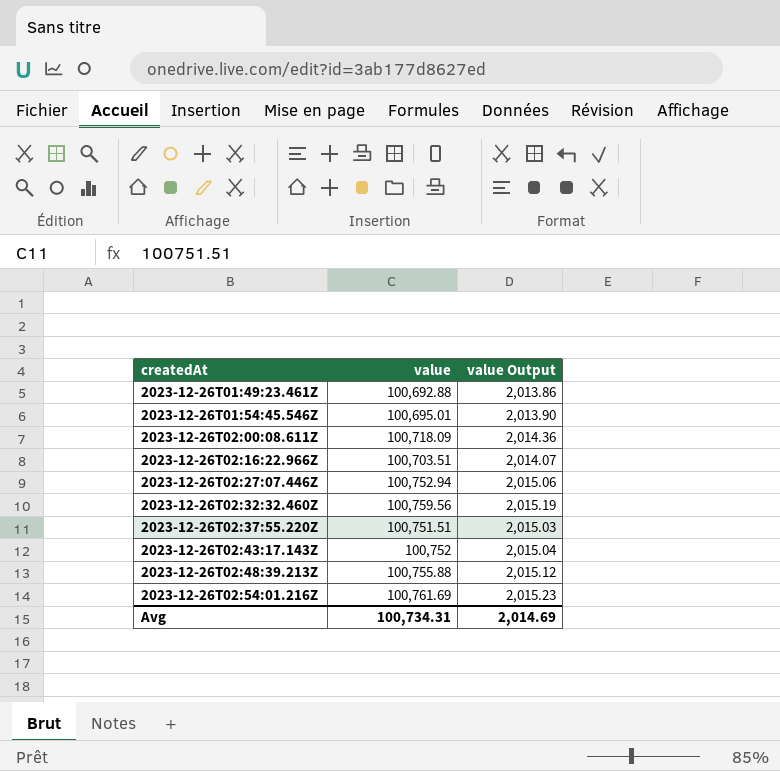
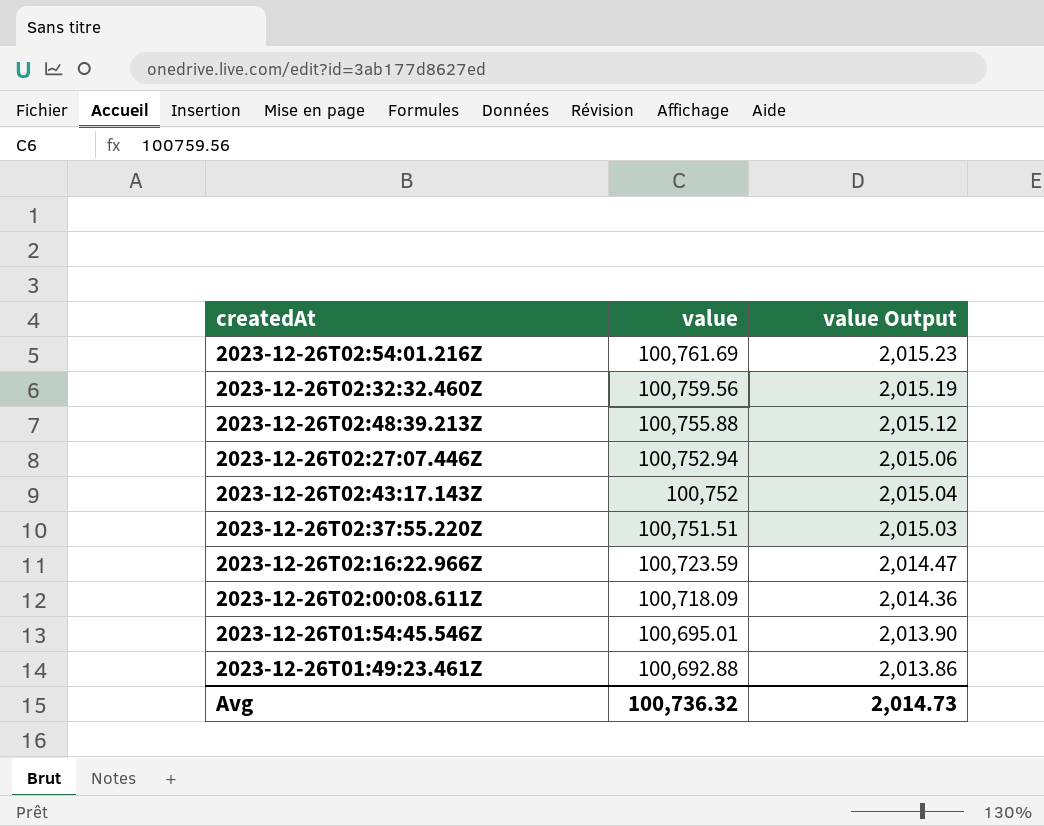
row order: createdAt ascending -> value descending
2023-12-26T02:16:22.966Z | value: 100,703.51 -> 100,723.59
2023-12-26T02:16:22.966Z | value Output: 2,014.07 -> 2,014.47
Avg | value: 100,734.31 -> 100,736.32
Avg | value Output: 2,014.69 -> 2,014.73

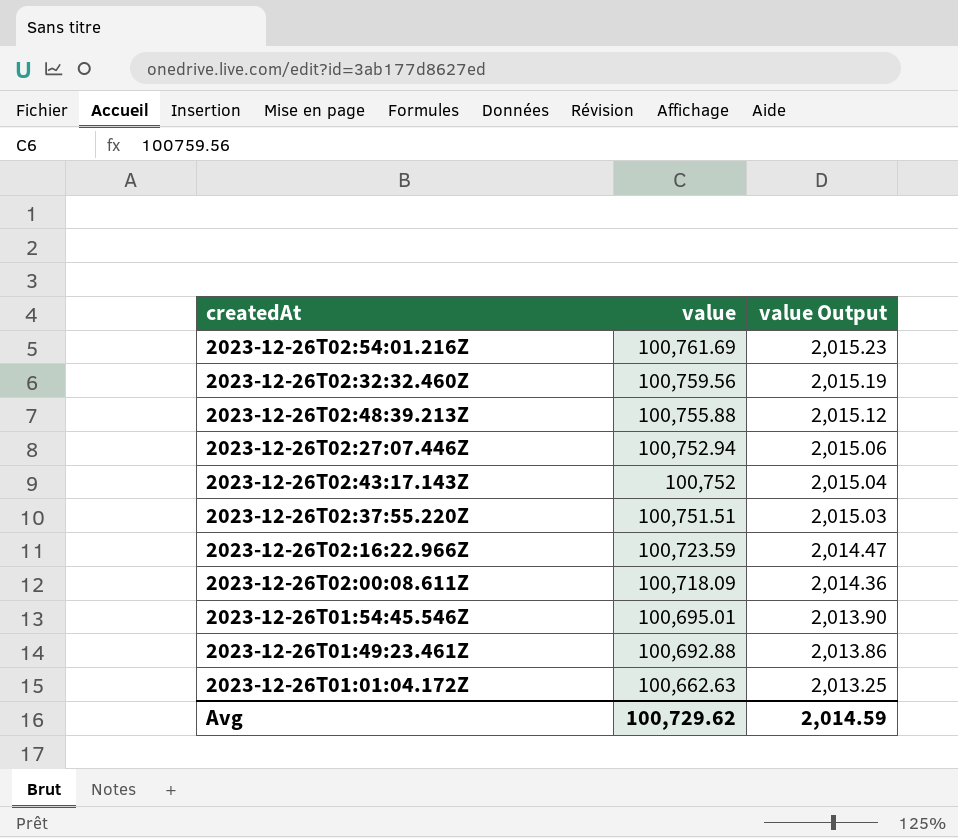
row 2023-12-26T01:01:04.172Z: none -> 100,662.63 | 2,013.25
Avg | value: 100,736.32 -> 100,729.62
Avg | value Output: 2,014.73 -> 2,014.59

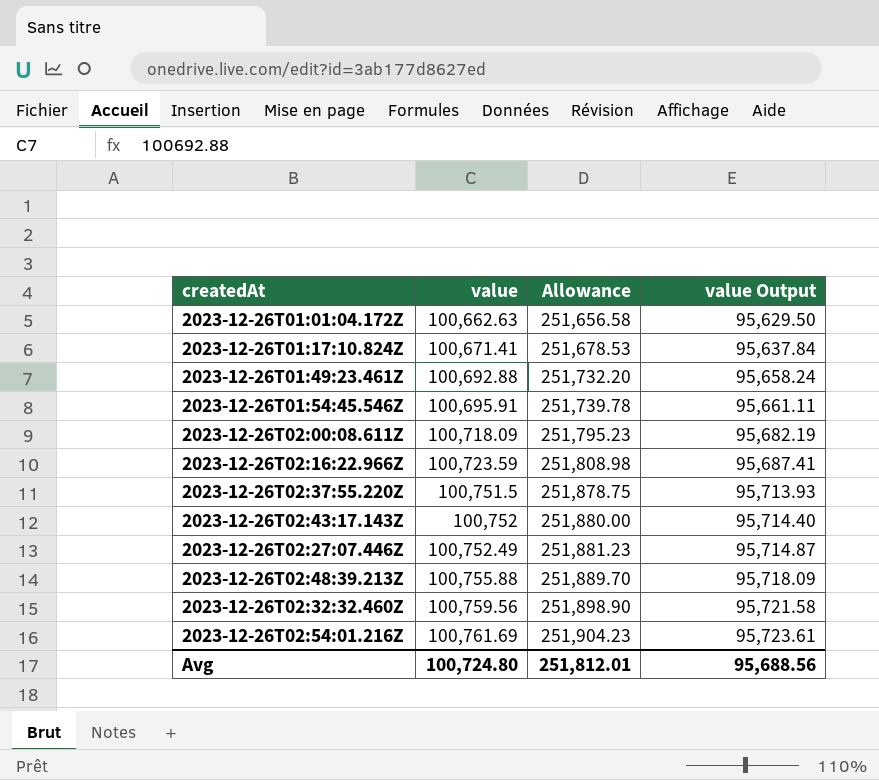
row order: value descending -> value ascending
column Allowance | formula: none -> [value] * 2.5
column value Output | formula: [value] * 0.02 -> [value] * 0.95
row 2023-12-26T01:17:10.824Z: none -> 100,671.41 | 251,678.53 | 95,637.84
2023-12-26T01:54:45.546Z | value: 100,695.01 -> 100,695.91
2023-12-26T02:37:55.220Z | value: 100,751.51 -> 100,751.5
2023-12-26T02:27:07.446Z | value: 100,752.94 -> 100,752.49
Avg | value: 100,729.62 -> 100,724.80
Avg | value Output: 2,014.59 -> 95,688.56

